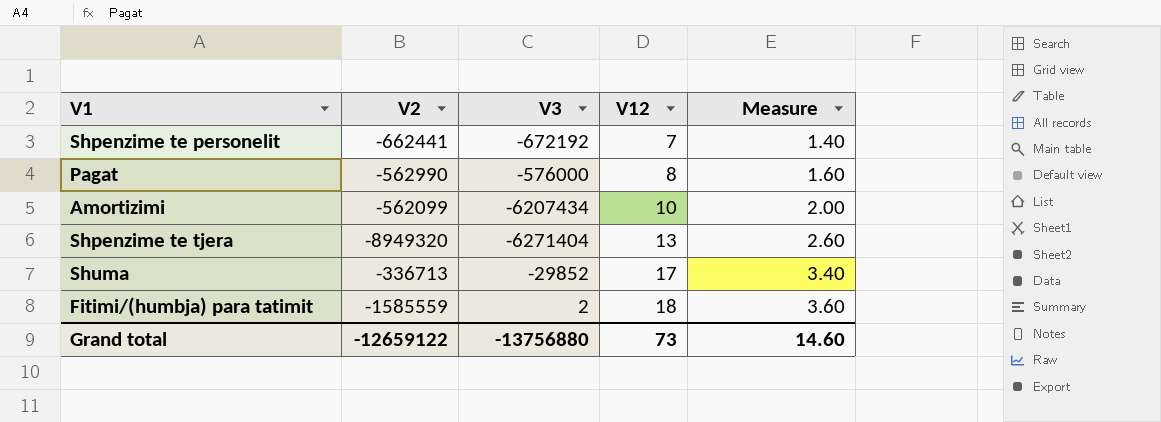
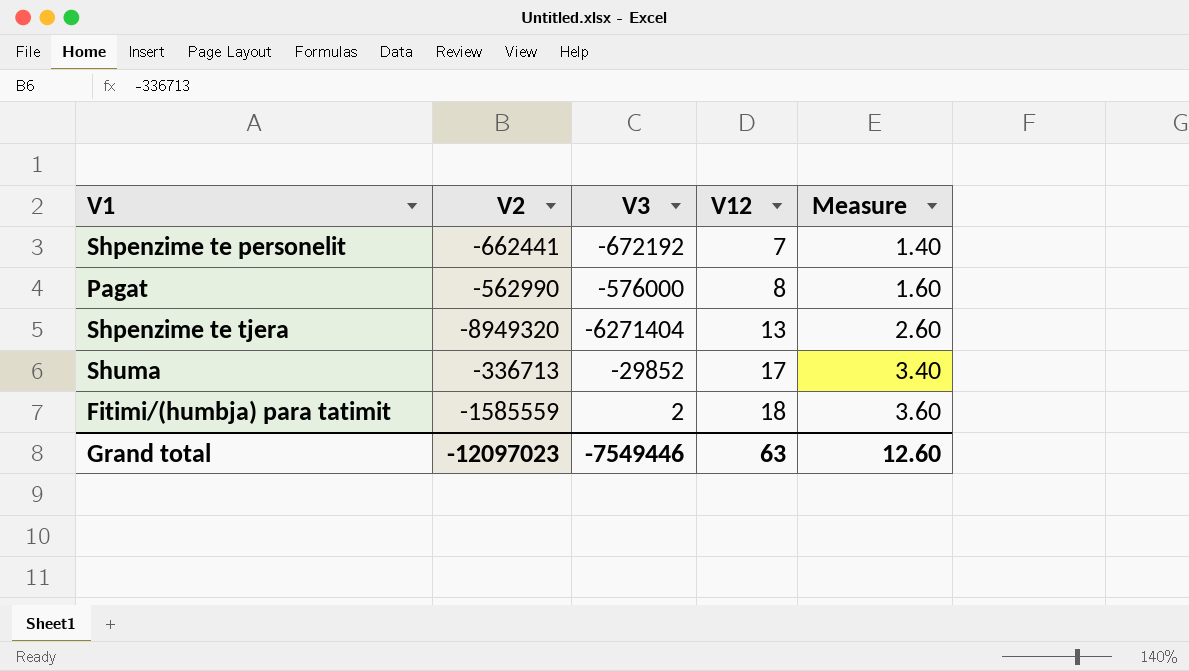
row Amortizimi: -562099 | -6207434 | 10 | 2.00 -> none
Grand total | V2: -12659122 -> -12097023
Grand total | V3: -13756880 -> -7549446
Grand total | V12: 73 -> 63
Grand total | Measure: 14.60 -> 12.60

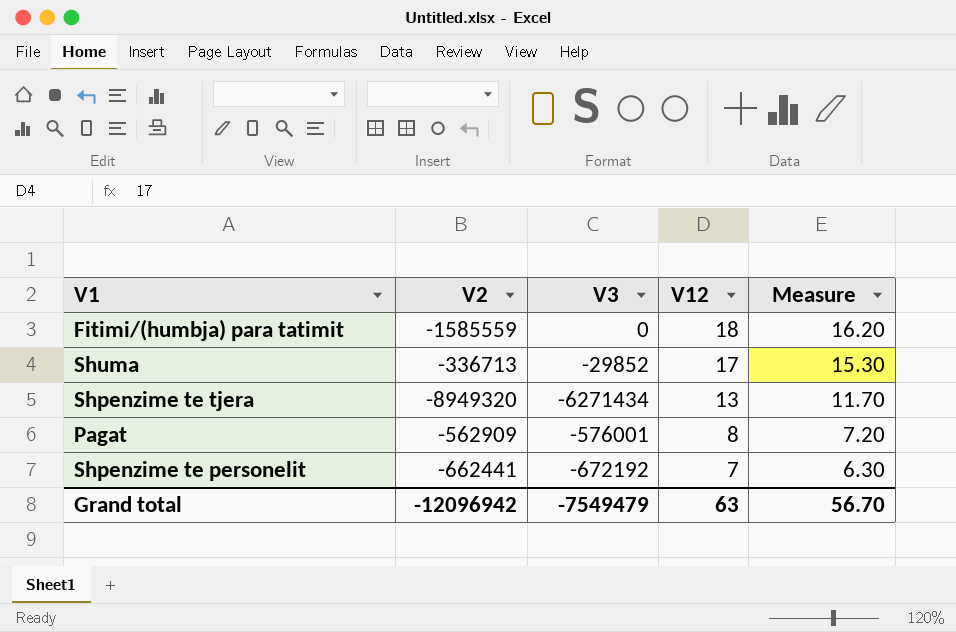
row order: V12 ascending -> V12 descending
column Measure | formula: [V12] * 0.2 -> [V12] * 0.9
Fitimi/(humbja) para tatimit | V3: 2 -> 0
Shpenzime te tjera | V3: -6271404 -> -6271434
Pagat | V2: -562990 -> -562909
Pagat | V3: -576000 -> -576001
Grand total | V2: -12097023 -> -12096942
Grand total | V3: -7549446 -> -7549479
Grand total | Measure: 12.60 -> 56.70

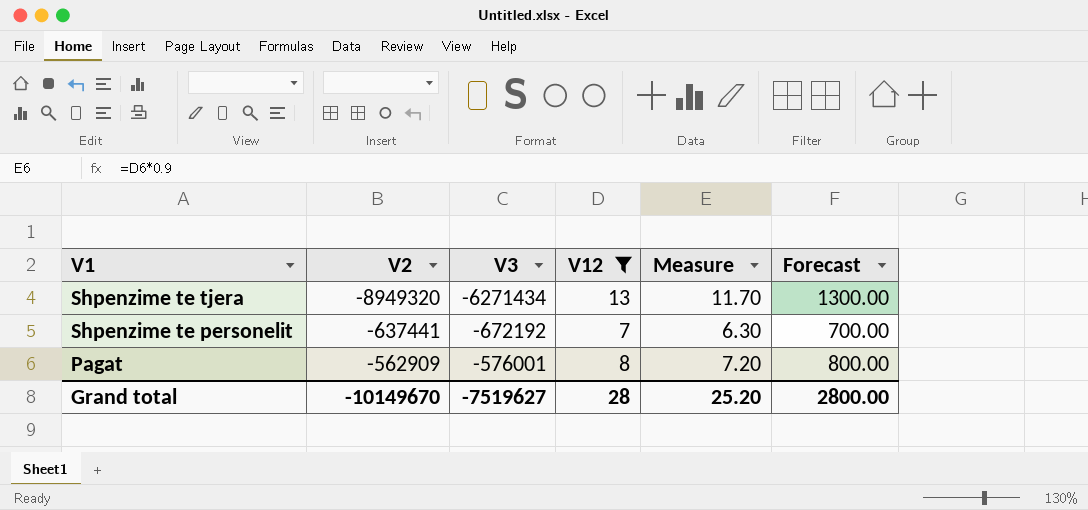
filter: none -> V12 <= 13
row order: V12 descending -> V1 descending
column Forecast | formula: none -> [V12] * 100
Shpenzime te personelit | V2: -662441 -> -637441
Grand total | V2: -12096942 -> -10149670
Grand total | V3: -7549479 -> -7519627
Grand total | V12: 63 -> 28
Grand total | Measure: 56.70 -> 25.20

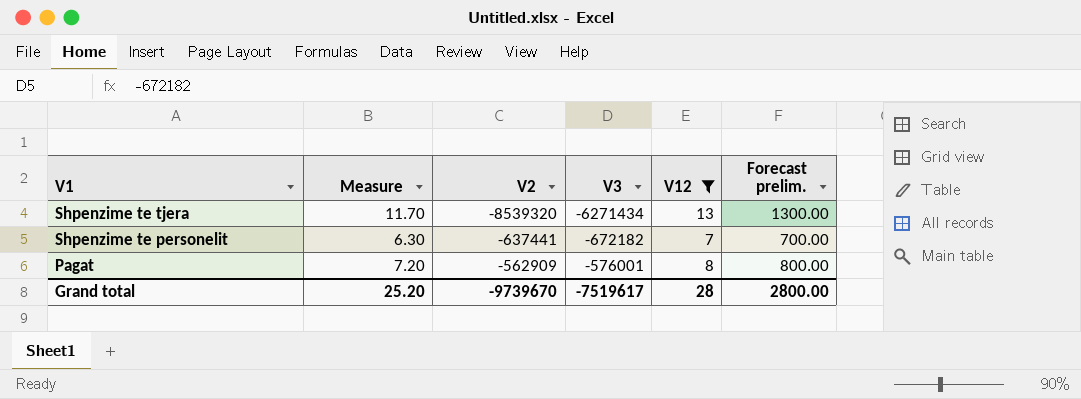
column Measure | position: 5 -> 2
column name: Forecast -> Forecast prelim.
Shpenzime te tjera | V2: -8949320 -> -8539320
Shpenzime te personelit | V3: -672192 -> -672182
Grand total | V2: -10149670 -> -9739670
Grand total | V3: -7519627 -> -7519617

